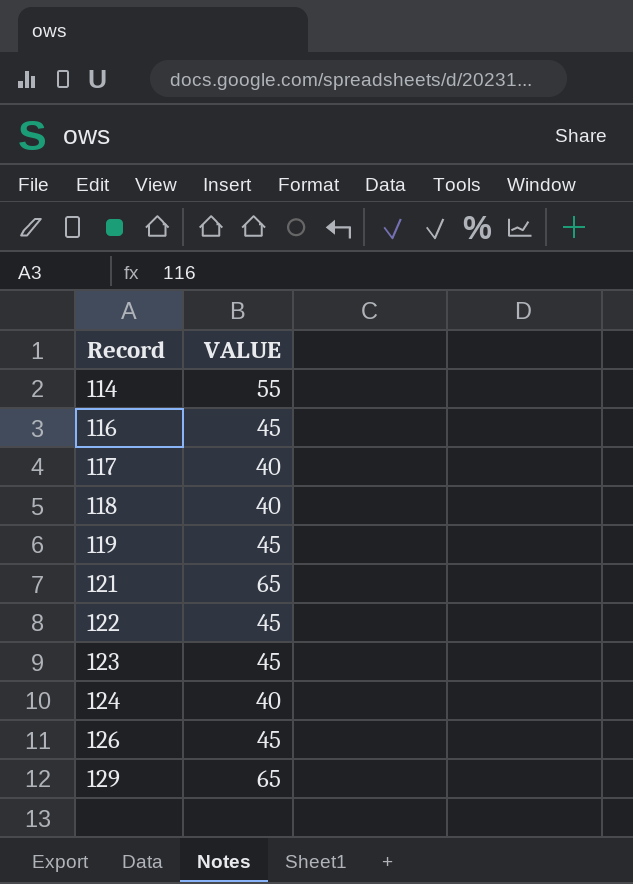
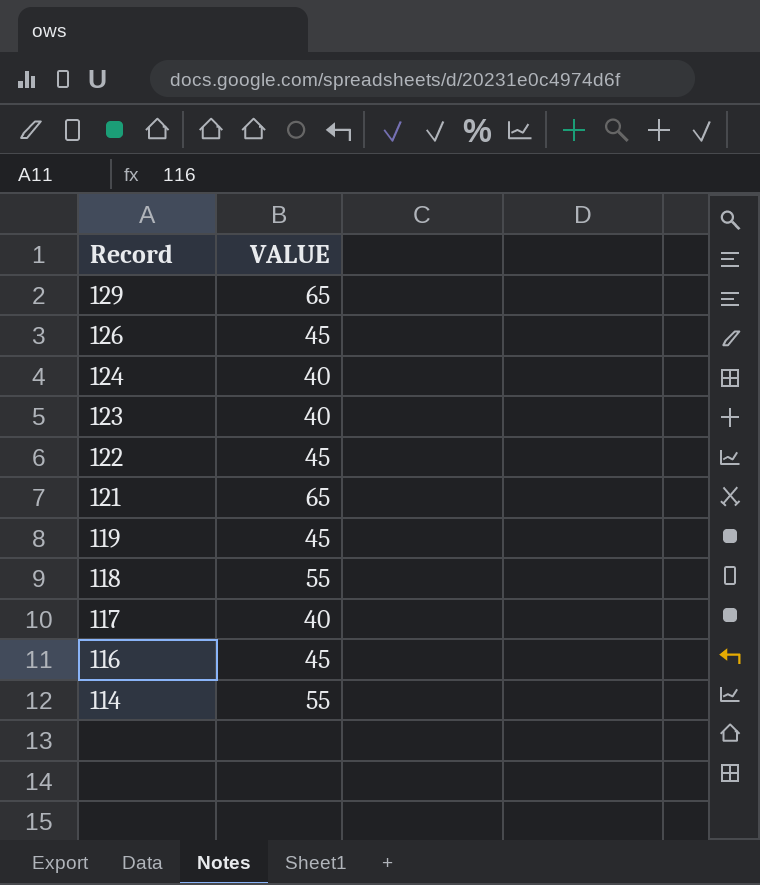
row order: Record ascending -> Record descending
123 | VALUE: 45 -> 40
118 | VALUE: 40 -> 55

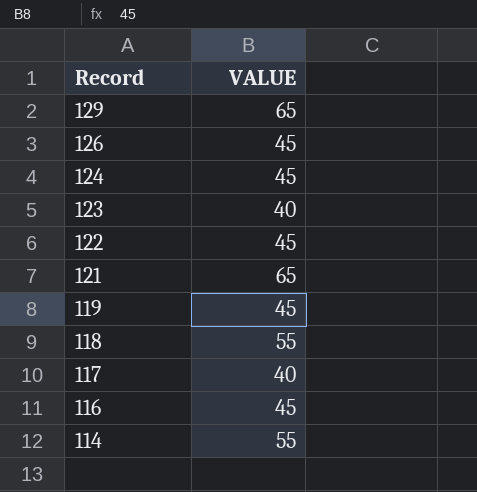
124 | VALUE: 40 -> 45

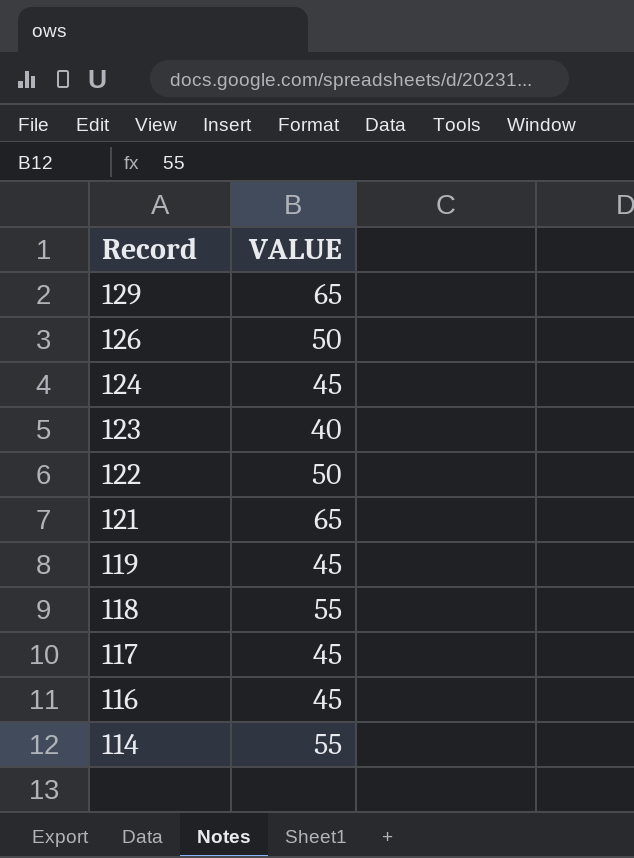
126 | VALUE: 45 -> 50
122 | VALUE: 45 -> 50
117 | VALUE: 40 -> 45

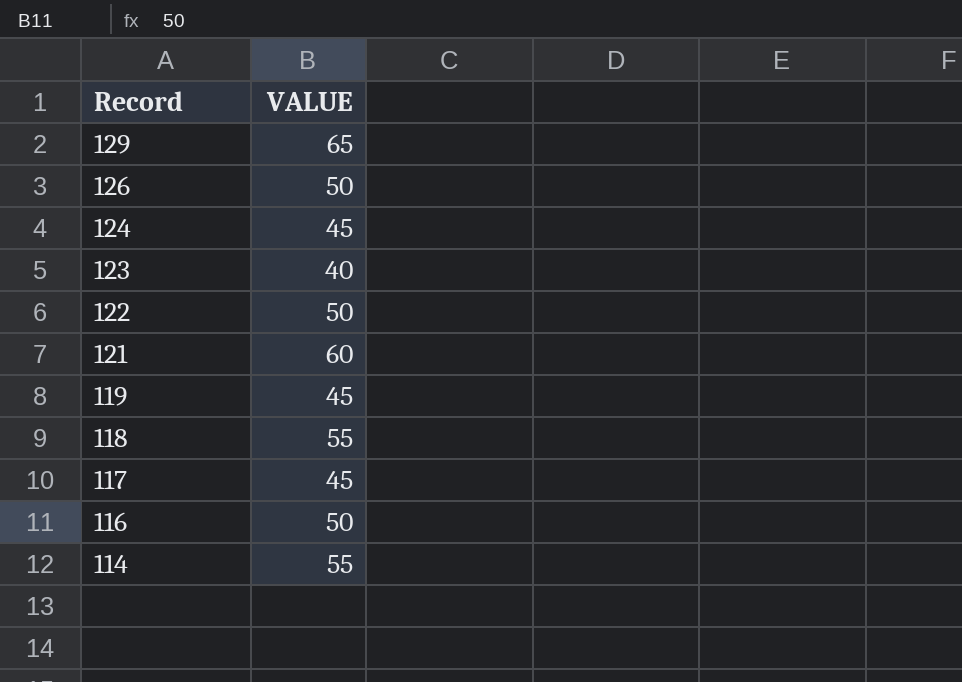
121 | VALUE: 65 -> 60
116 | VALUE: 45 -> 50

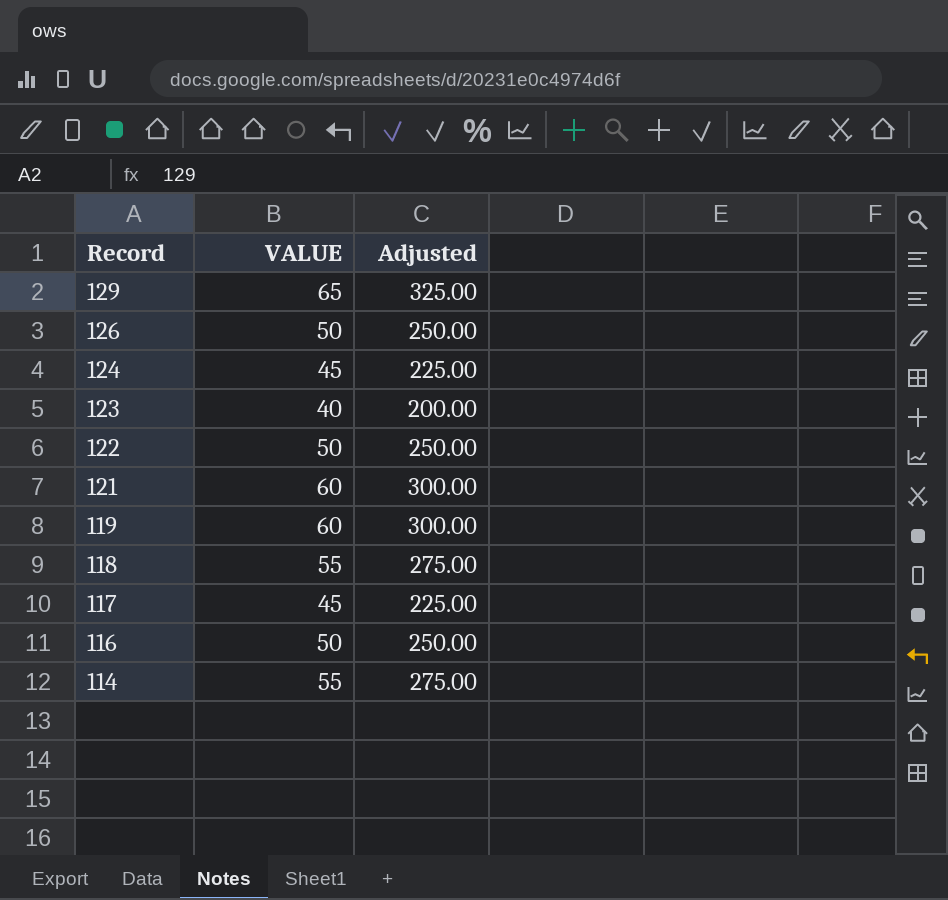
column Adjusted | formula: none -> [VALUE] * 5
119 | VALUE: 45 -> 60

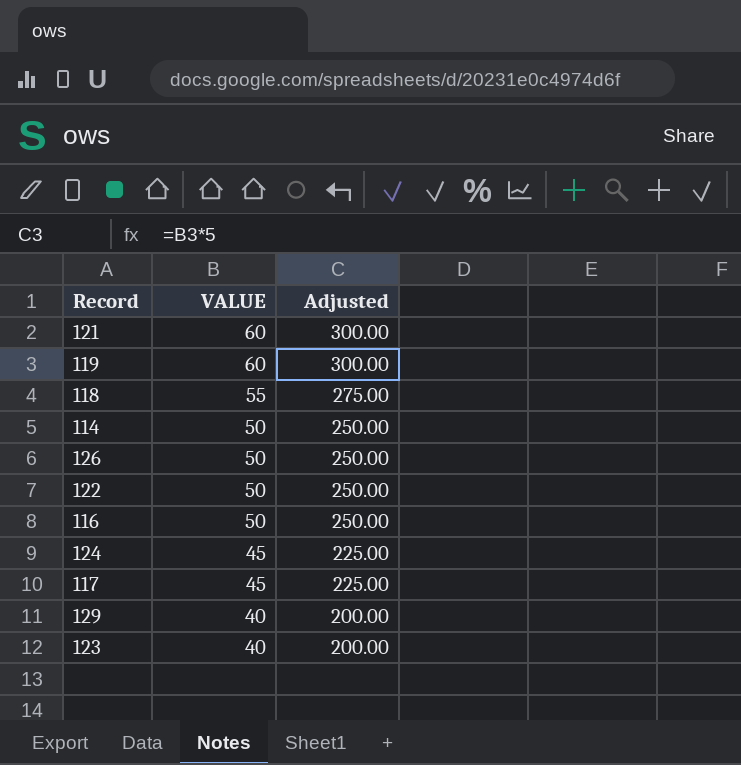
row order: Record descending -> VALUE descending
114 | VALUE: 55 -> 50
114 | Adjusted: 275.00 -> 250.00
129 | VALUE: 65 -> 40
129 | Adjusted: 325.00 -> 200.00

